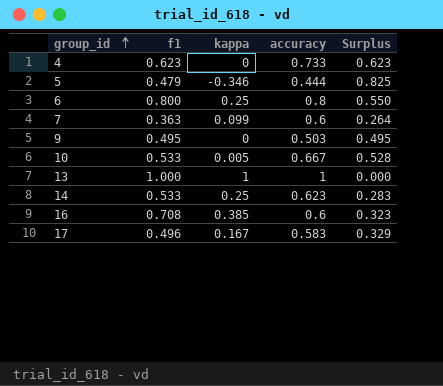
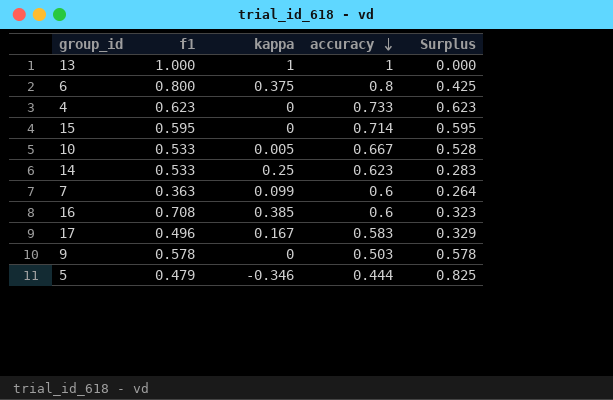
row order: group_id ascending -> accuracy descending
6 | kappa: 0.25 -> 0.375
6 | Surplus: 0.550 -> 0.425
row 15: none -> 0.595 | 0 | 0.714 | 0.595
9 | f1: 0.495 -> 0.578
9 | Surplus: 0.495 -> 0.578

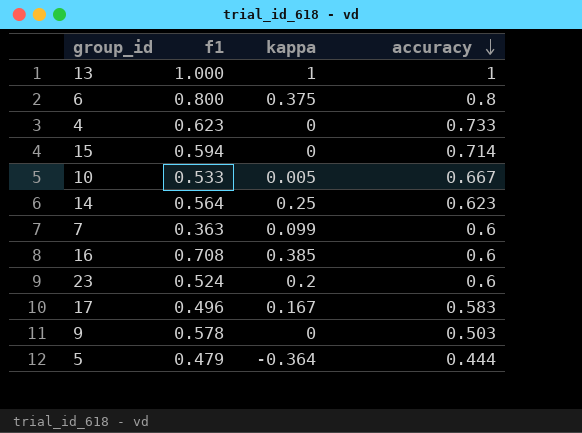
column Surplus | formula: [f1] - [kappa] -> none
15 | f1: 0.595 -> 0.594
14 | f1: 0.533 -> 0.564
row 23: none -> 0.524 | 0.2 | 0.6
5 | kappa: -0.346 -> -0.364

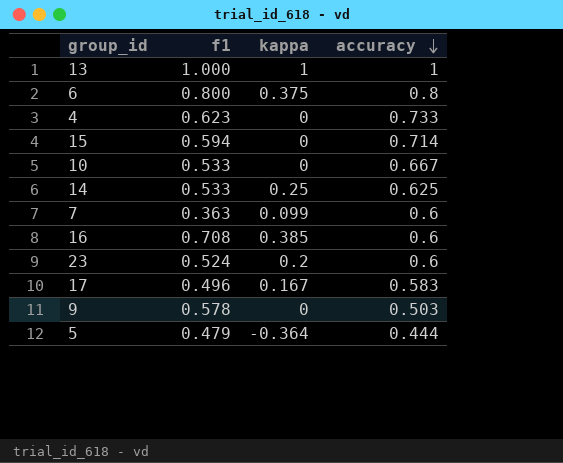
10 | kappa: 0.005 -> 0
14 | f1: 0.564 -> 0.533
14 | accuracy: 0.623 -> 0.625

